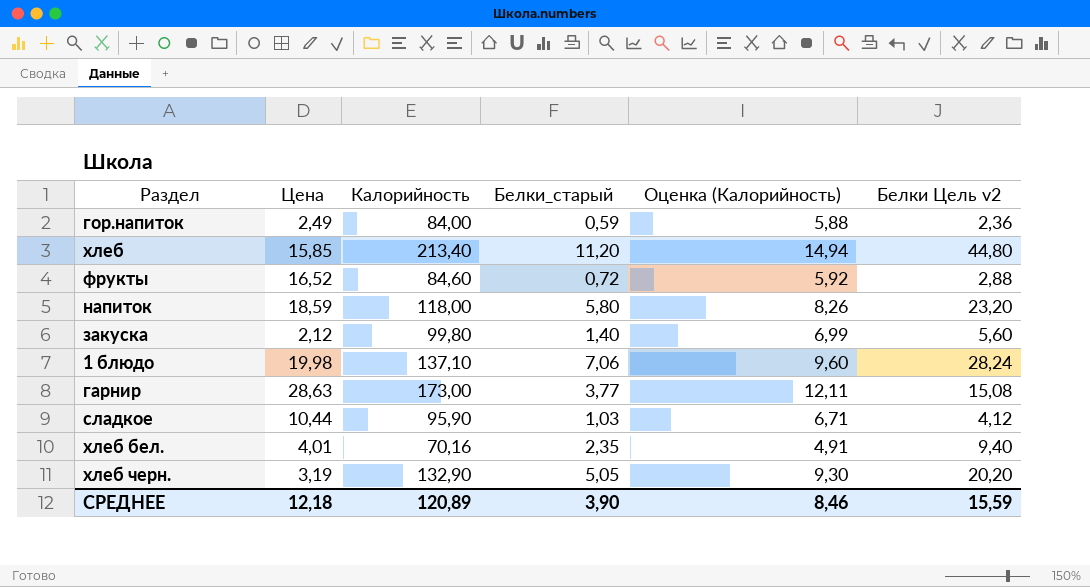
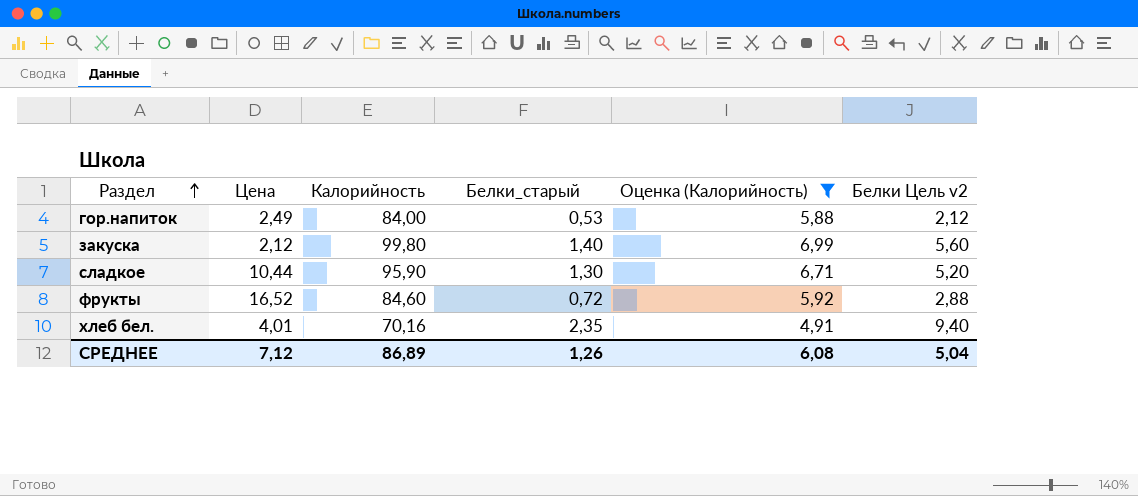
filter: none -> Оценка (Калорийность) <= 6,99
row order: none -> Раздел ascending
гор.напиток | Белки_старый: 0,59 -> 0,53
гор.напиток | Белки Цель v2: 2,36 -> 2,12
сладкое | Белки_старый: 1,03 -> 1,30
сладкое | Белки Цель v2: 4,12 -> 5,20
СРЕДНЕЕ | Цена: 12,18 -> 7,12
СРЕДНЕЕ | Калорийность: 120,89 -> 86,89
СРЕДНЕЕ | Белки_старый: 3,90 -> 1,26
СРЕДНЕЕ | Оценка (Калорийность): 8,46 -> 6,08
СРЕДНЕЕ | Белки Цель v2: 15,59 -> 5,04

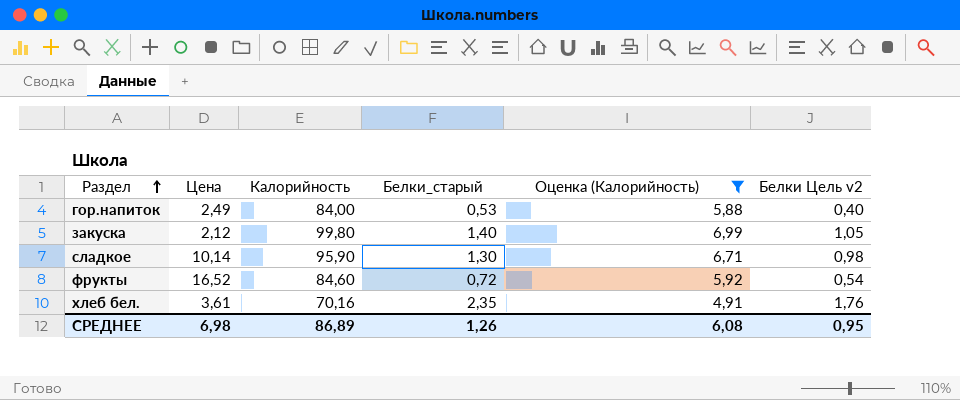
column Белки Цель v2 | formula: [Белки_старый] * 4 -> [Белки_старый] * 0,75
сладкое | Цена: 10,44 -> 10,14
хлеб бел. | Цена: 4,01 -> 3,61
СРЕДНЕЕ | Цена: 7,12 -> 6,98
СРЕДНЕЕ | Белки Цель v2: 5,04 -> 0,95

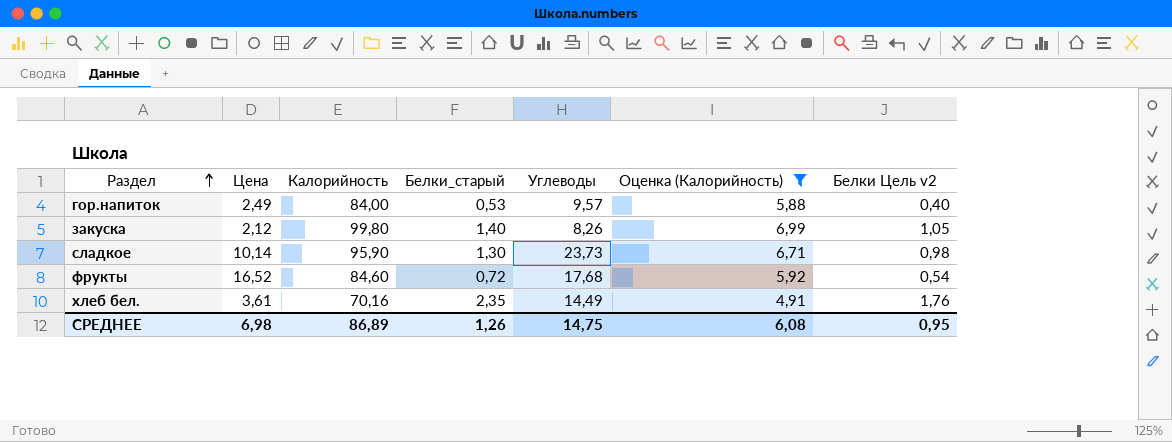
column Углеводы | position: none -> 5

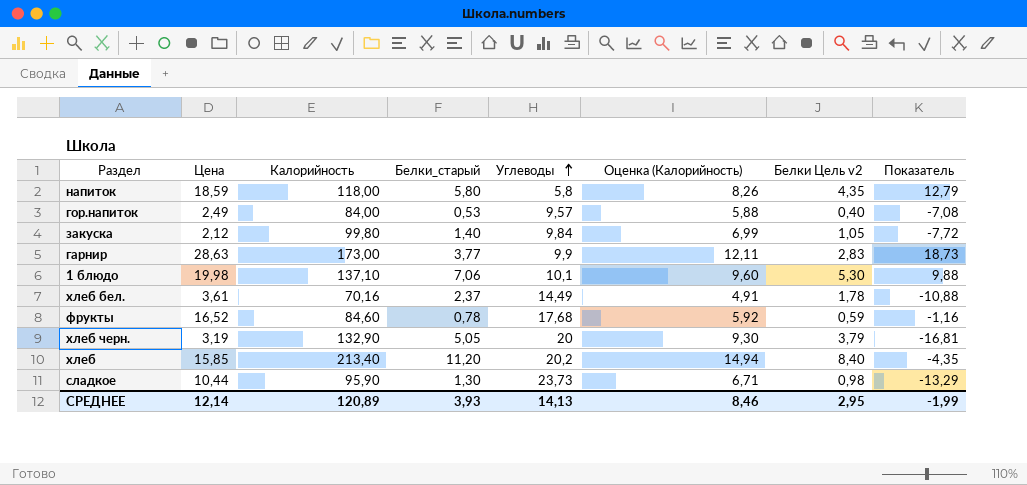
filter: Оценка (Калорийность) <= 6,99 -> none
row order: Раздел ascending -> Углеводы ascending
column Показатель | formula: none -> [Цена] - [Углеводы]
закуска | Углеводы: 8,26 -> 9,84
хлеб бел. | Белки_старый: 2,35 -> 2,37
хлеб бел. | Белки Цель v2: 1,76 -> 1,78
фрукты | Белки_старый: 0,72 -> 0,78
фрукты | Белки Цель v2: 0,54 -> 0,59
сладкое | Цена: 10,14 -> 10,44
СРЕДНЕЕ | Цена: 6,98 -> 12,14
СРЕДНЕЕ | Калорийность: 86,89 -> 120,89
СРЕДНЕЕ | Белки_старый: 1,26 -> 3,93
СРЕДНЕЕ | Углеводы: 14,75 -> 14,13
СРЕДНЕЕ | Оценка (Калорийность): 6,08 -> 8,46
СРЕДНЕЕ | Белки Цель v2: 0,95 -> 2,95

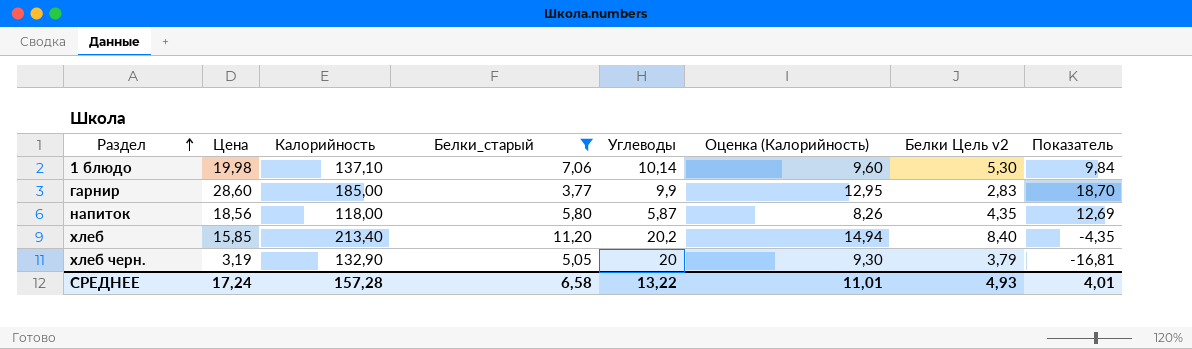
filter: none -> Белки_старый >= 3,77
row order: Углеводы ascending -> Раздел ascending
1 блюдо | Углеводы: 10,1 -> 10,14
1 блюдо | Показатель: 9,88 -> 9,84
гарнир | Цена: 28,63 -> 28,60
гарнир | Калорийность: 173,00 -> 185,00
гарнир | Оценка (Калорийность): 12,11 -> 12,95
гарнир | Показатель: 18,73 -> 18,70
напиток | Цена: 18,59 -> 18,56
напиток | Углеводы: 5,8 -> 5,87
напиток | Показатель: 12,79 -> 12,69
СРЕДНЕЕ | Цена: 12,14 -> 17,24
СРЕДНЕЕ | Калорийность: 120,89 -> 157,28
СРЕДНЕЕ | Белки_старый: 3,93 -> 6,58
СРЕДНЕЕ | Углеводы: 14,13 -> 13,22
СРЕДНЕЕ | Оценка (Калорийность): 8,46 -> 11,01
СРЕДНЕЕ | Белки Цель v2: 2,95 -> 4,93
СРЕДНЕЕ | Показатель: -1,99 -> 4,01

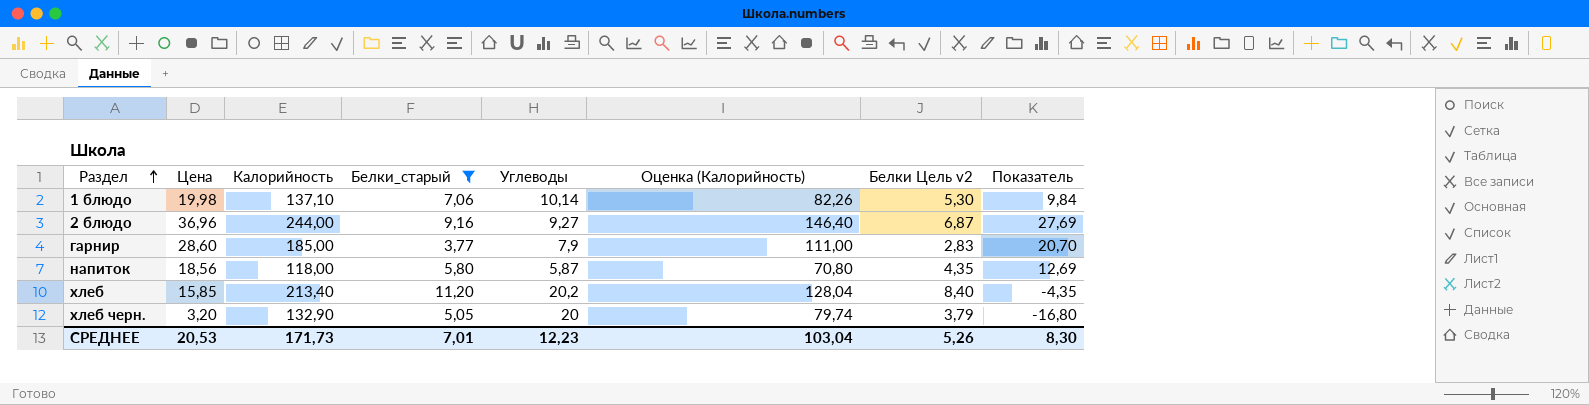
column Оценка (Калорийность) | formula: [Калорийность] * 0,07 -> [Калорийность] * 0,6
row 2 блюдо: none -> 36,96 | 244,00 | 9,16 | 9,27 | 146,40 | 6,87 | 27,69
гарнир | Углеводы: 9,9 -> 7,9
гарнир | Показатель: 18,70 -> 20,70
хлеб черн. | Цена: 3,19 -> 3,20
хлеб черн. | Показатель: -16,81 -> -16,80
СРЕДНЕЕ | Цена: 17,24 -> 20,53
СРЕДНЕЕ | Калорийность: 157,28 -> 171,73
СРЕДНЕЕ | Белки_старый: 6,58 -> 7,01
СРЕДНЕЕ | Углеводы: 13,22 -> 12,23
СРЕДНЕЕ | Оценка (Калорийность): 11,01 -> 103,04
СРЕДНЕЕ | Белки Цель v2: 4,93 -> 5,26
СРЕДНЕЕ | Показатель: 4,01 -> 8,30

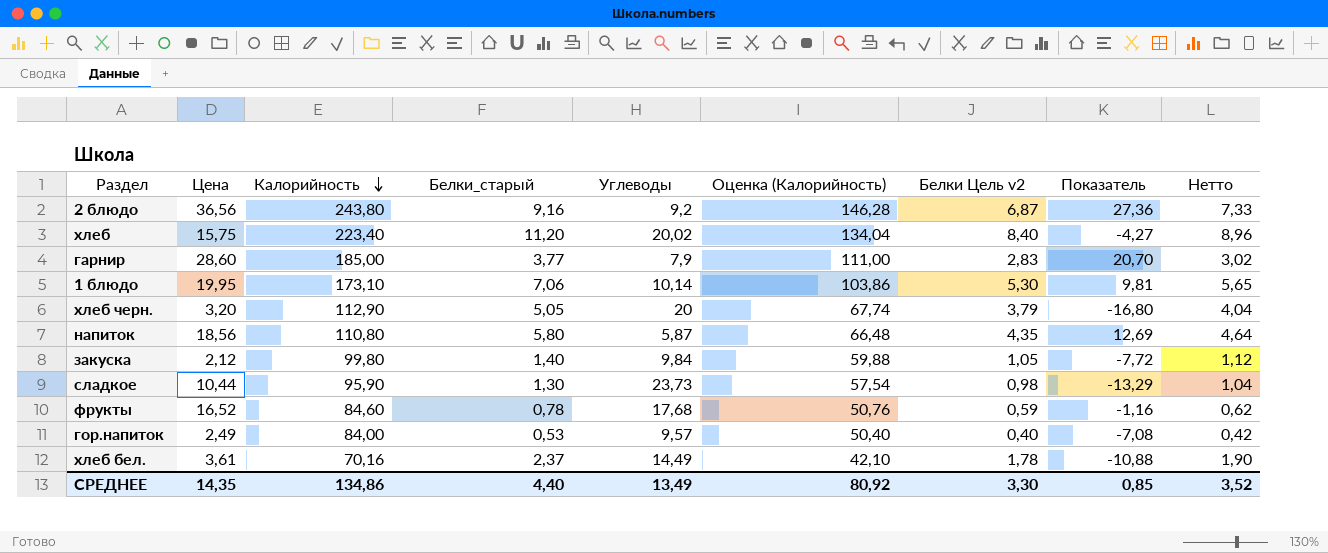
filter: Белки_старый >= 3,77 -> none
row order: Раздел ascending -> Калорийность descending
column Нетто | formula: none -> [Белки_старый] * 0,8
2 блюдо | Цена: 36,96 -> 36,56
2 блюдо | Калорийность: 244,00 -> 243,80
2 блюдо | Углеводы: 9,27 -> 9,2
2 блюдо | Оценка (Калорийность): 146,40 -> 146,28
2 блюдо | Показатель: 27,69 -> 27,36
хлеб | Цена: 15,85 -> 15,75
хлеб | Калорийность: 213,40 -> 223,40
хлеб | Углеводы: 20,2 -> 20,02
хлеб | Оценка (Калорийность): 128,04 -> 134,04
хлеб | Показатель: -4,35 -> -4,27
1 блюдо | Цена: 19,98 -> 19,95
1 блюдо | Калорийность: 137,10 -> 173,10
1 блюдо | Оценка (Калорийность): 82,26 -> 103,86
1 блюдо | Показатель: 9,84 -> 9,81
хлеб черн. | Калорийность: 132,90 -> 112,90
хлеб черн. | Оценка (Калорийность): 79,74 -> 67,74
напиток | Калорийность: 118,00 -> 110,80
напиток | Оценка (Калорийность): 70,80 -> 66,48
СРЕДНЕЕ | Цена: 20,53 -> 14,35
СРЕДНЕЕ | Калорийность: 171,73 -> 134,86
СРЕДНЕЕ | Белки_старый: 7,01 -> 4,40
СРЕДНЕЕ | Углеводы: 12,23 -> 13,49
СРЕДНЕЕ | Оценка (Калорийность): 103,04 -> 80,92
СРЕДНЕЕ | Белки Цель v2: 5,26 -> 3,30
СРЕДНЕЕ | Показатель: 8,30 -> 0,85

